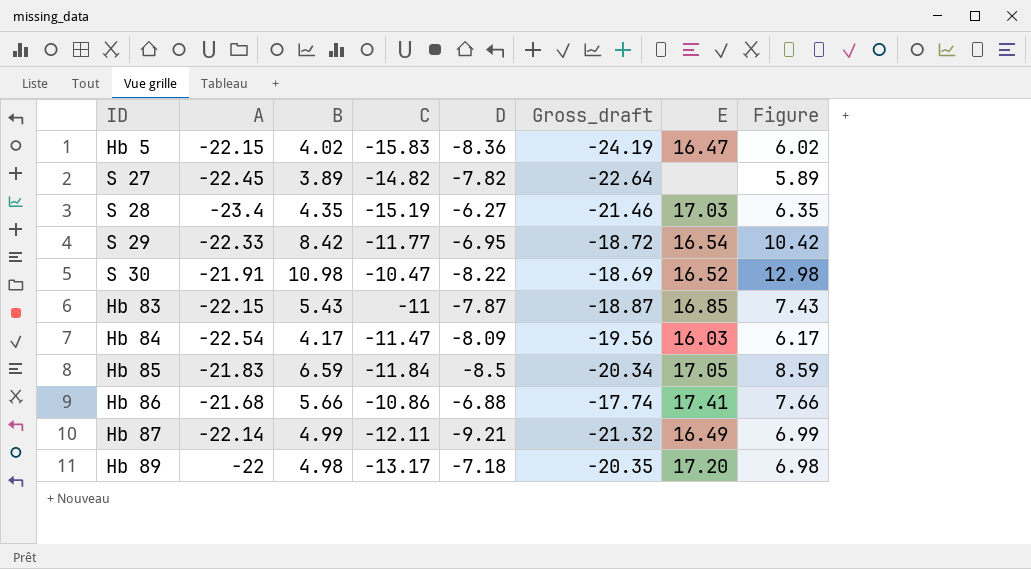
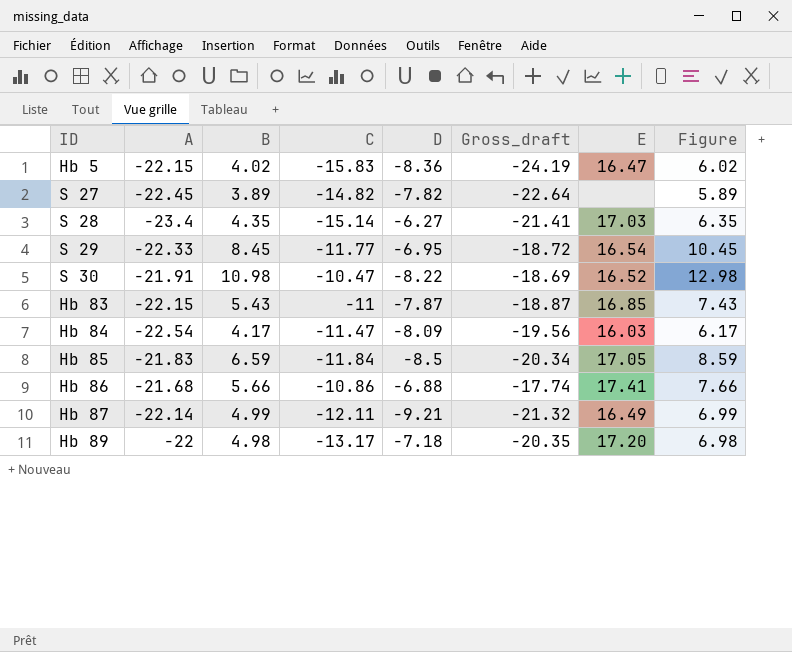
S 28 | C: -15.19 -> -15.14
S 28 | Gross_draft: -21.46 -> -21.41
S 29 | B: 8.42 -> 8.45
S 29 | Figure: 10.42 -> 10.45

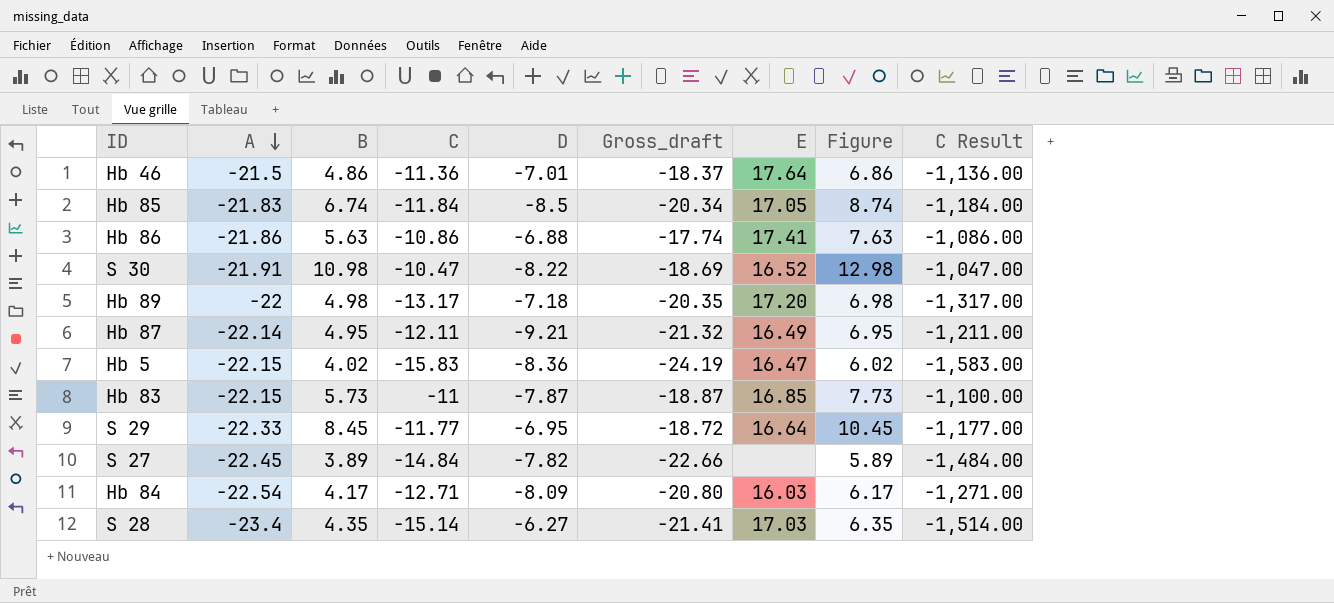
row order: none -> A descending
column C Result | formula: none -> [C] * 100
row Hb 46: none -> -21.5 | 4.86 | -11.36 | -7.01 | -18.37 | 17.64 | 6.86 | -1,136.00
Hb 85 | B: 6.59 -> 6.74
Hb 85 | Figure: 8.59 -> 8.74
Hb 86 | A: -21.68 -> -21.86
Hb 86 | B: 5.66 -> 5.63
Hb 86 | Figure: 7.66 -> 7.63
Hb 87 | B: 4.99 -> 4.95
Hb 87 | Figure: 6.99 -> 6.95
Hb 83 | B: 5.43 -> 5.73
Hb 83 | Figure: 7.43 -> 7.73
S 29 | E: 16.54 -> 16.64
S 27 | C: -14.82 -> -14.84
S 27 | Gross_draft: -22.64 -> -22.66
Hb 84 | C: -11.47 -> -12.71
Hb 84 | Gross_draft: -19.56 -> -20.80

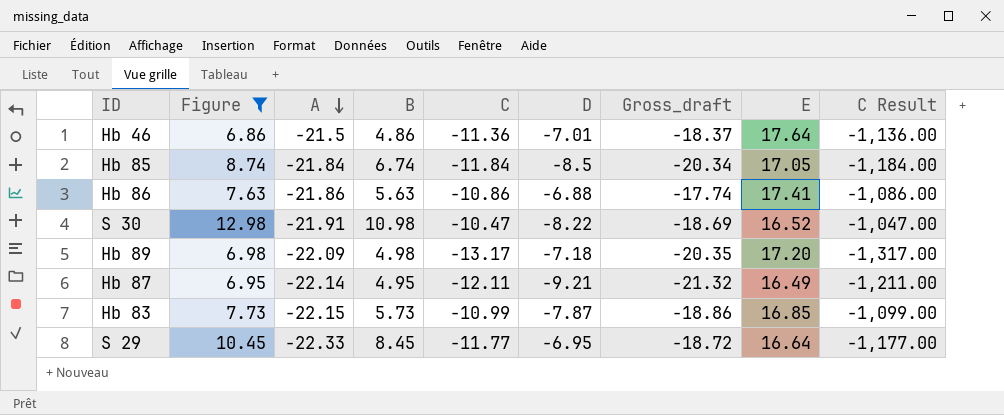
filter: none -> Figure >= 6.86
column Figure | position: 8 -> 2
Hb 85 | A: -21.83 -> -21.84
Hb 89 | A: -22 -> -22.09
Hb 83 | C: -11 -> -10.99
Hb 83 | Gross_draft: -18.87 -> -18.86
Hb 83 | C Result: -1,100.00 -> -1,099.00

